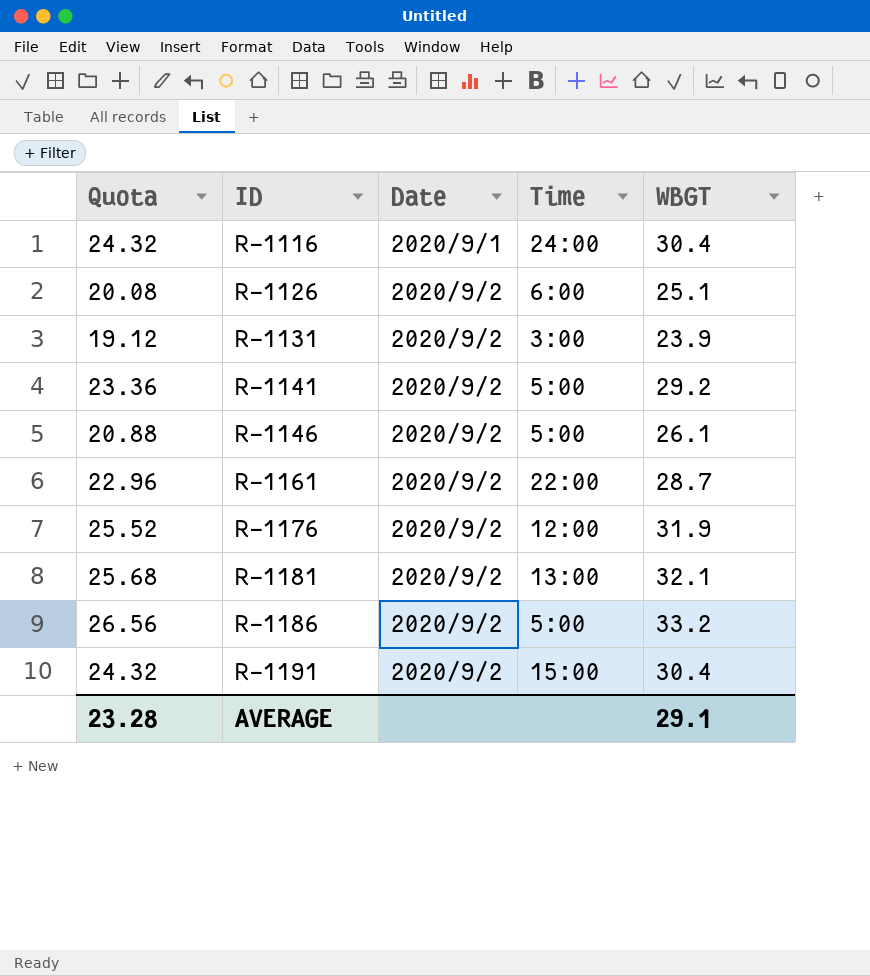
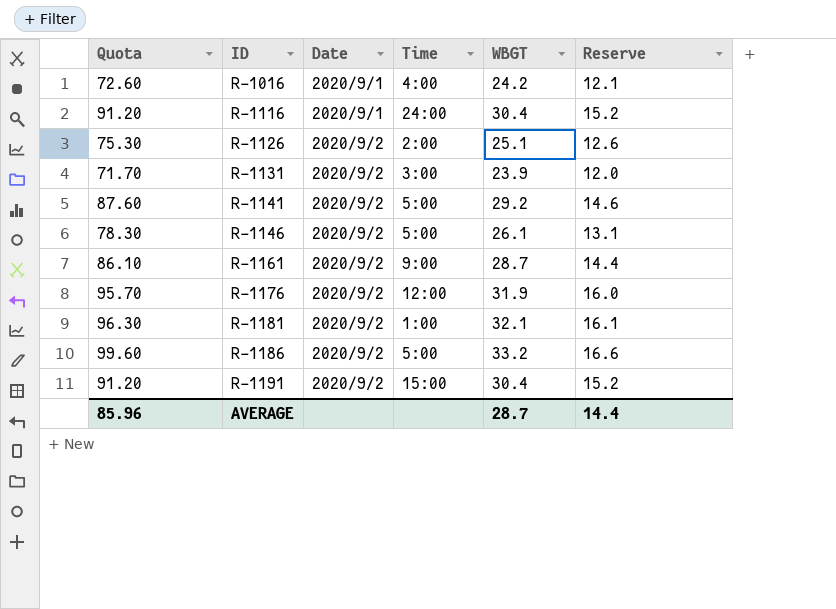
column Quota | formula: [WBGT] * 0.8 -> [WBGT] * 3
column Reserve | formula: none -> [WBGT] * 0.5
row R-1016: none -> 72.60 | 2020/9/1 | 4:00 | 24.2 | 12.1
R-1126 | Time: 6:00 -> 2:00
R-1161 | Time: 22:00 -> 9:00
R-1181 | Time: 13:00 -> 1:00
AVERAGE | Quota: 23.28 -> 85.96
AVERAGE | WBGT: 29.1 -> 28.7

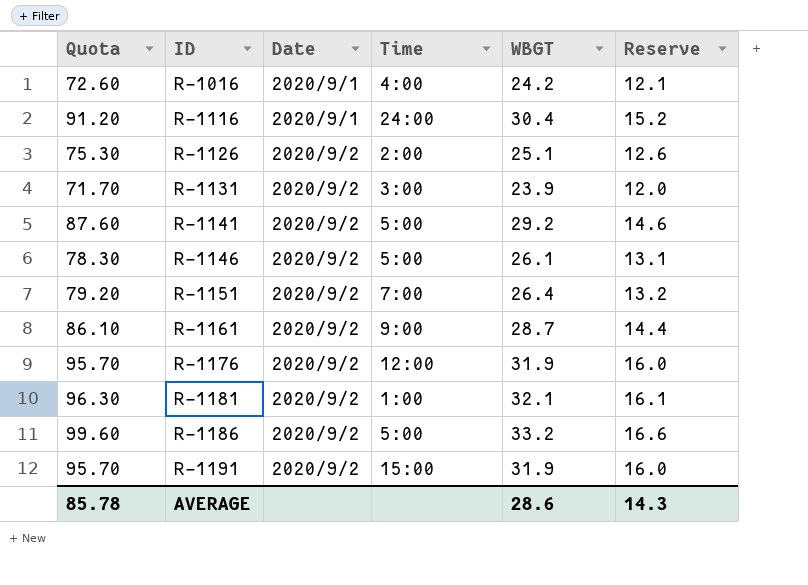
row R-1151: none -> 79.20 | 2020/9/2 | 7:00 | 26.4 | 13.2
R-1191 | Quota: 91.20 -> 95.70
R-1191 | WBGT: 30.4 -> 31.9
R-1191 | Reserve: 15.2 -> 16.0
AVERAGE | Quota: 85.96 -> 85.78
AVERAGE | WBGT: 28.7 -> 28.6
AVERAGE | Reserve: 14.4 -> 14.3

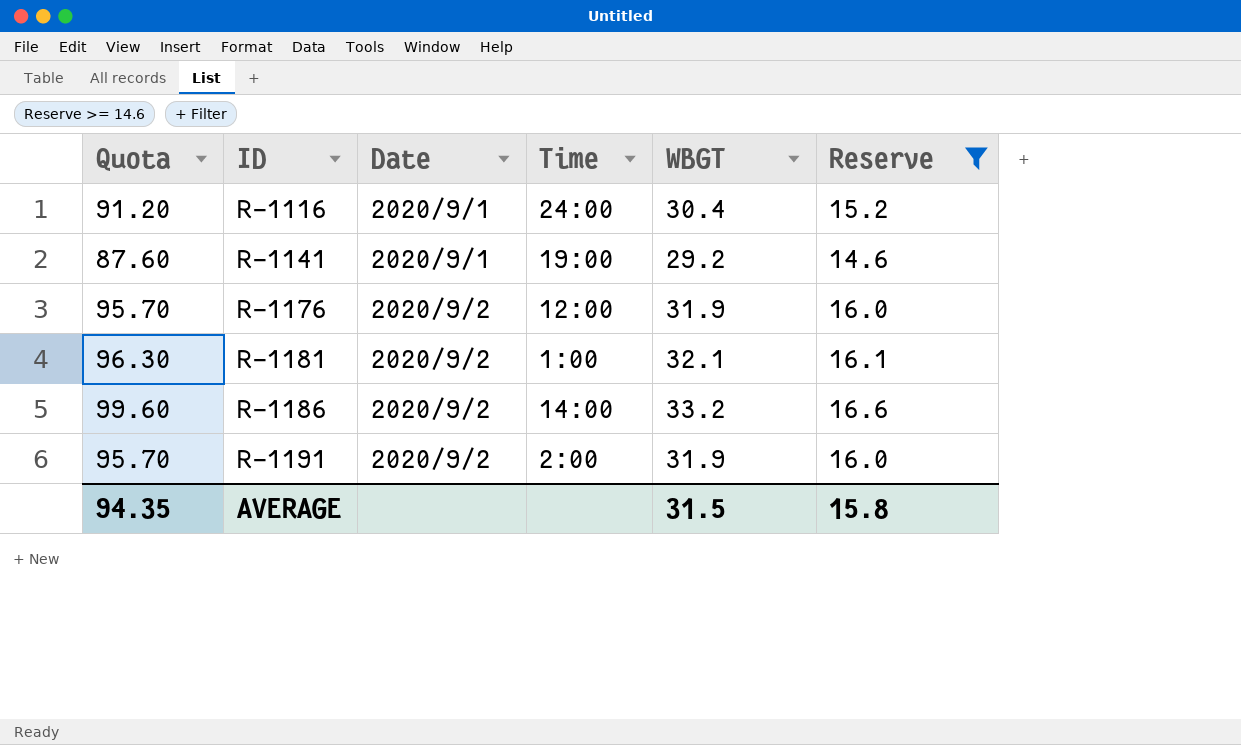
filter: none -> Reserve >= 14.6
R-1141 | Date: 2020/9/2 -> 2020/9/1
R-1141 | Time: 5:00 -> 19:00
R-1186 | Time: 5:00 -> 14:00
R-1191 | Time: 15:00 -> 2:00
AVERAGE | Quota: 85.78 -> 94.35
AVERAGE | WBGT: 28.6 -> 31.5
AVERAGE | Reserve: 14.3 -> 15.8

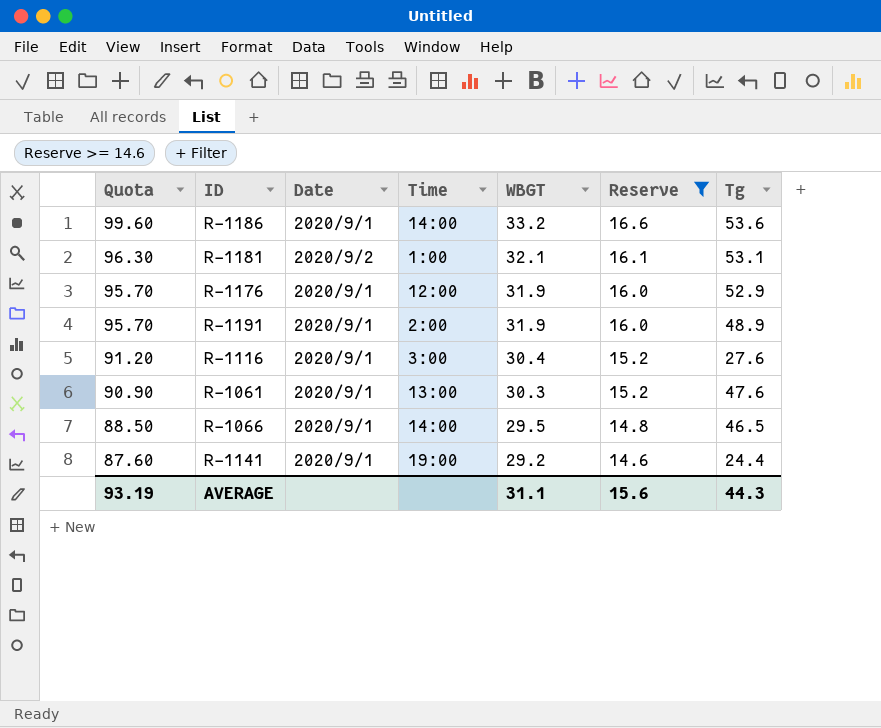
row order: ID ascending -> Quota descending
column Tg | position: none -> 7
R-1186 | Date: 2020/9/2 -> 2020/9/1
R-1176 | Date: 2020/9/2 -> 2020/9/1
R-1191 | Date: 2020/9/2 -> 2020/9/1
R-1116 | Time: 24:00 -> 3:00
row R-1061: none -> 90.90 | 2020/9/1 | 13:00 | 30.3 | 15.2 | 47.6
row R-1066: none -> 88.50 | 2020/9/1 | 14:00 | 29.5 | 14.8 | 46.5
AVERAGE | Quota: 94.35 -> 93.19
AVERAGE | WBGT: 31.5 -> 31.1
AVERAGE | Reserve: 15.8 -> 15.6

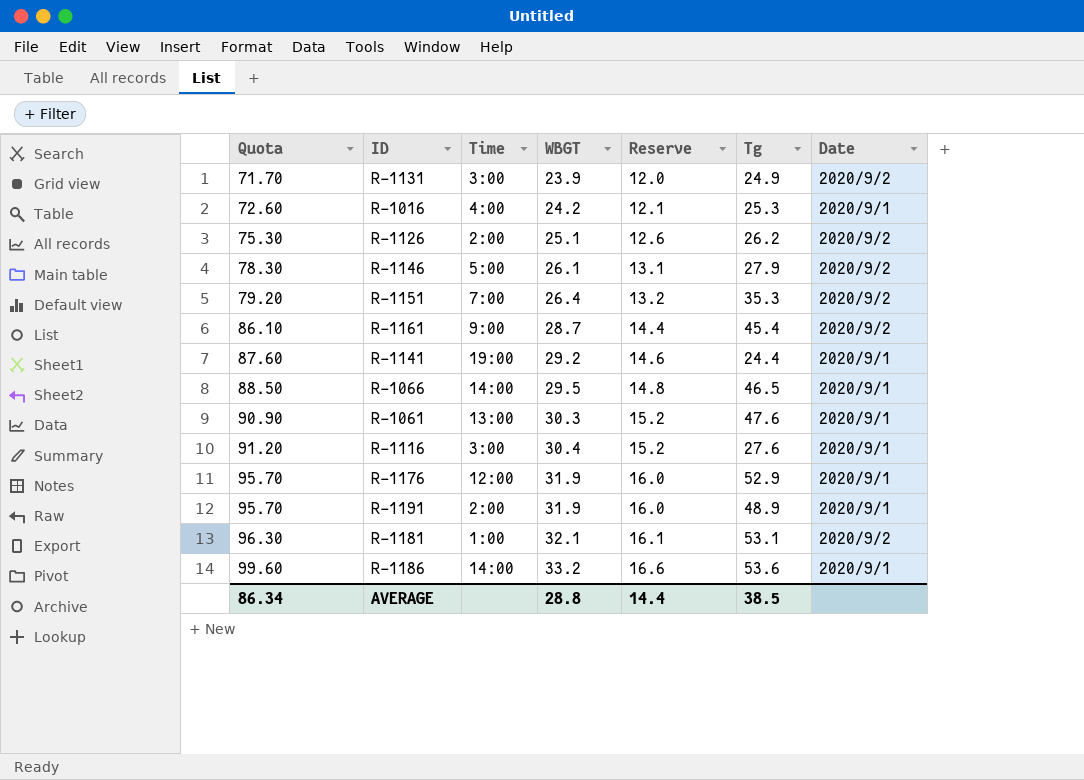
filter: Reserve >= 14.6 -> none
row order: Quota descending -> Quota ascending
column Date | position: 3 -> 7
AVERAGE | Quota: 93.19 -> 86.34
AVERAGE | WBGT: 31.1 -> 28.8
AVERAGE | Reserve: 15.6 -> 14.4
AVERAGE | Tg: 44.3 -> 38.5

